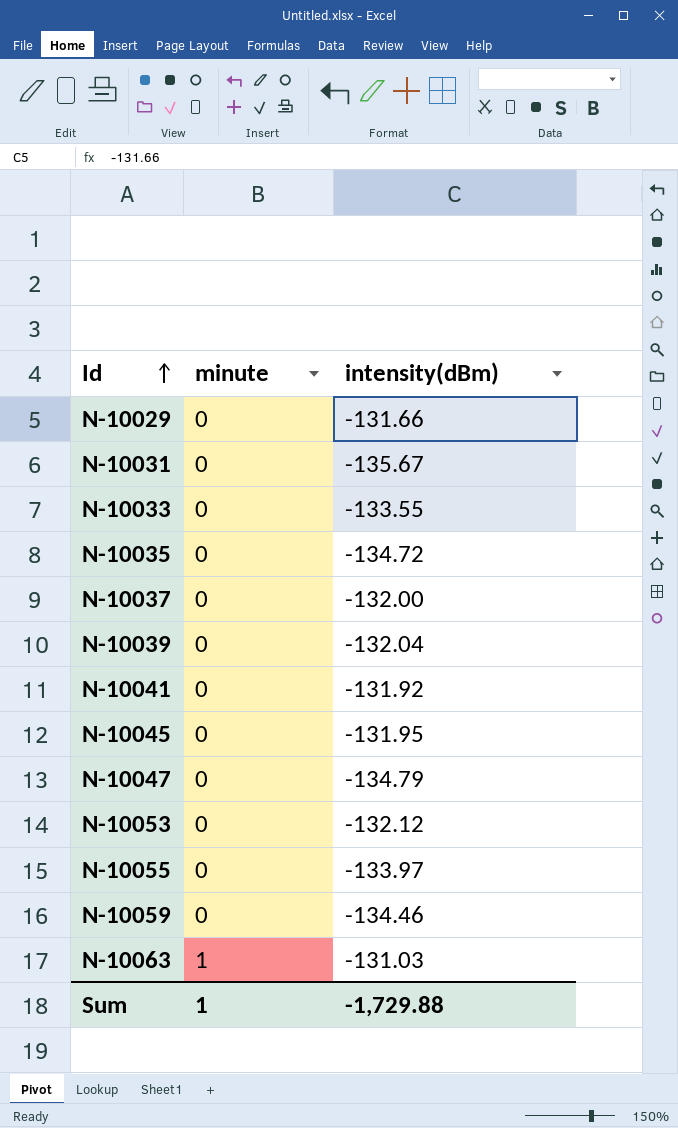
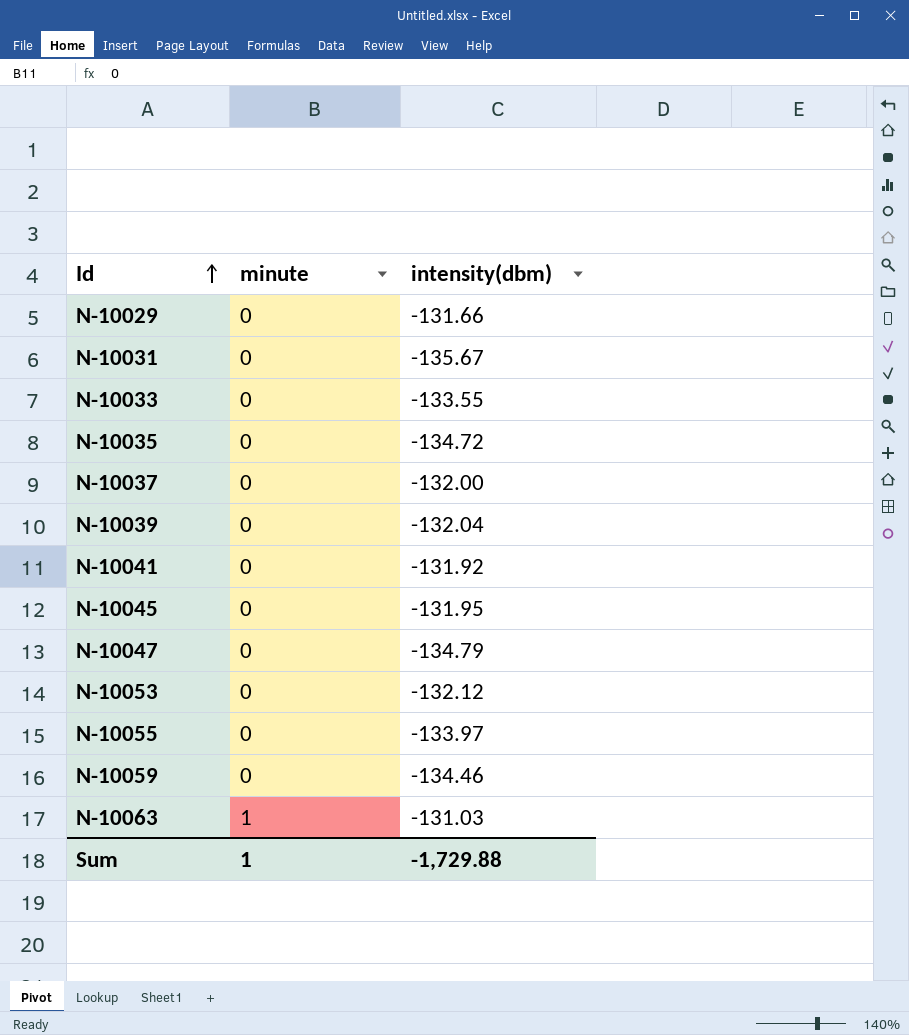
column name: intensity(dBm) -> intensity(dbm)

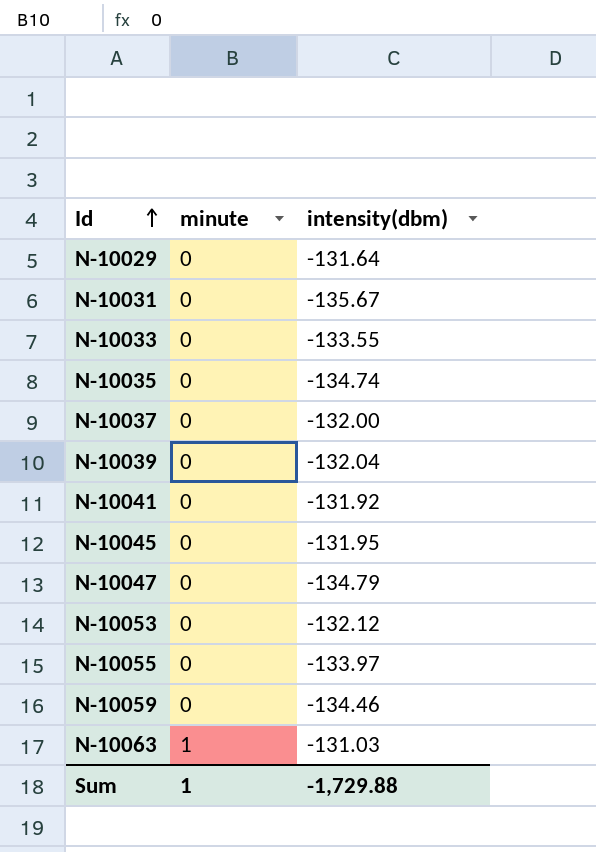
N-10029 | intensity(dbm): -131.66 -> -131.64
N-10035 | intensity(dbm): -134.72 -> -134.74

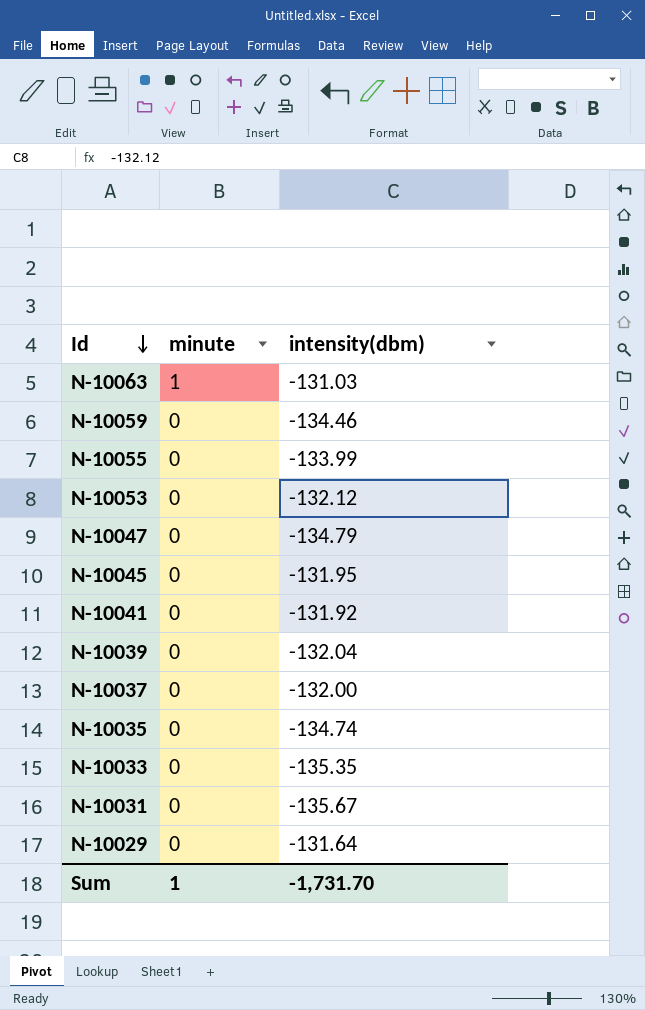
row order: Id ascending -> Id descending
N-10055 | intensity(dbm): -133.97 -> -133.99
N-10033 | intensity(dbm): -133.55 -> -135.35
Sum | intensity(dbm): -1,729.88 -> -1,731.70

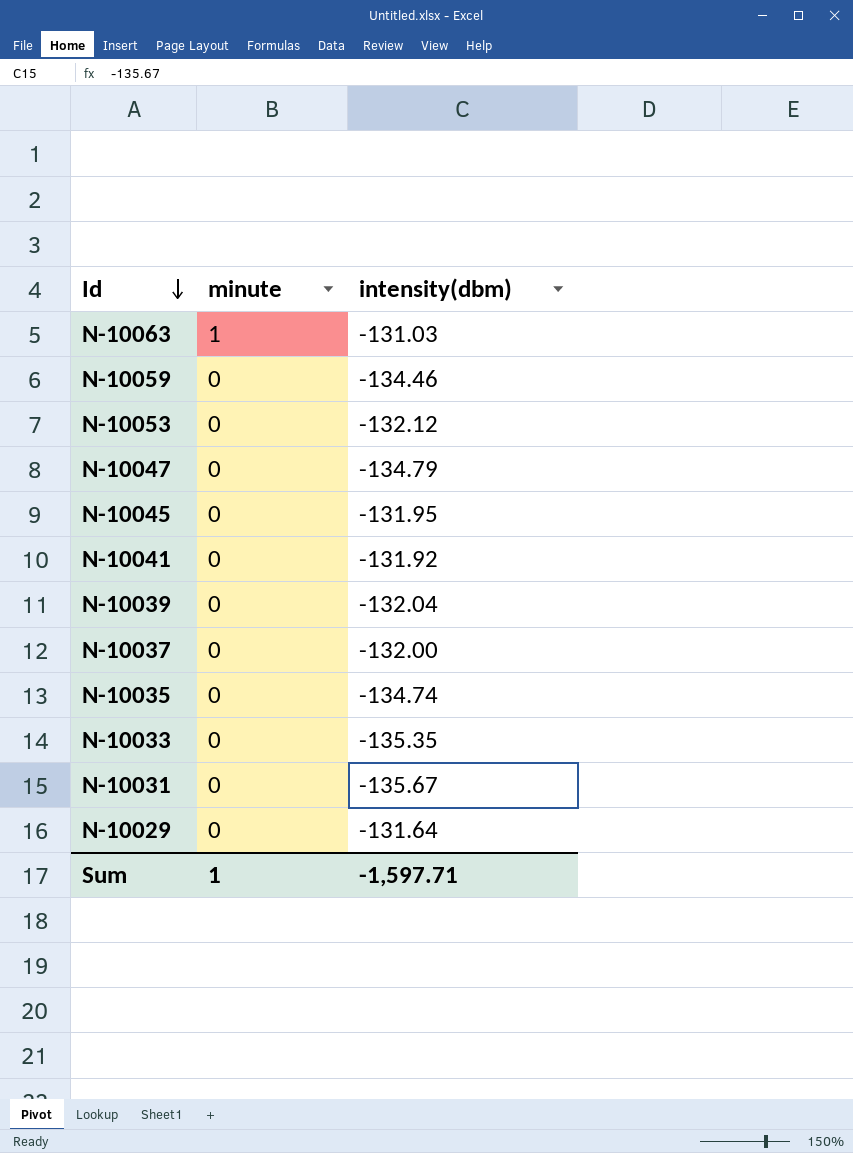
row N-10055: 0 | -133.99 -> none
Sum | intensity(dbm): -1,731.70 -> -1,597.71

